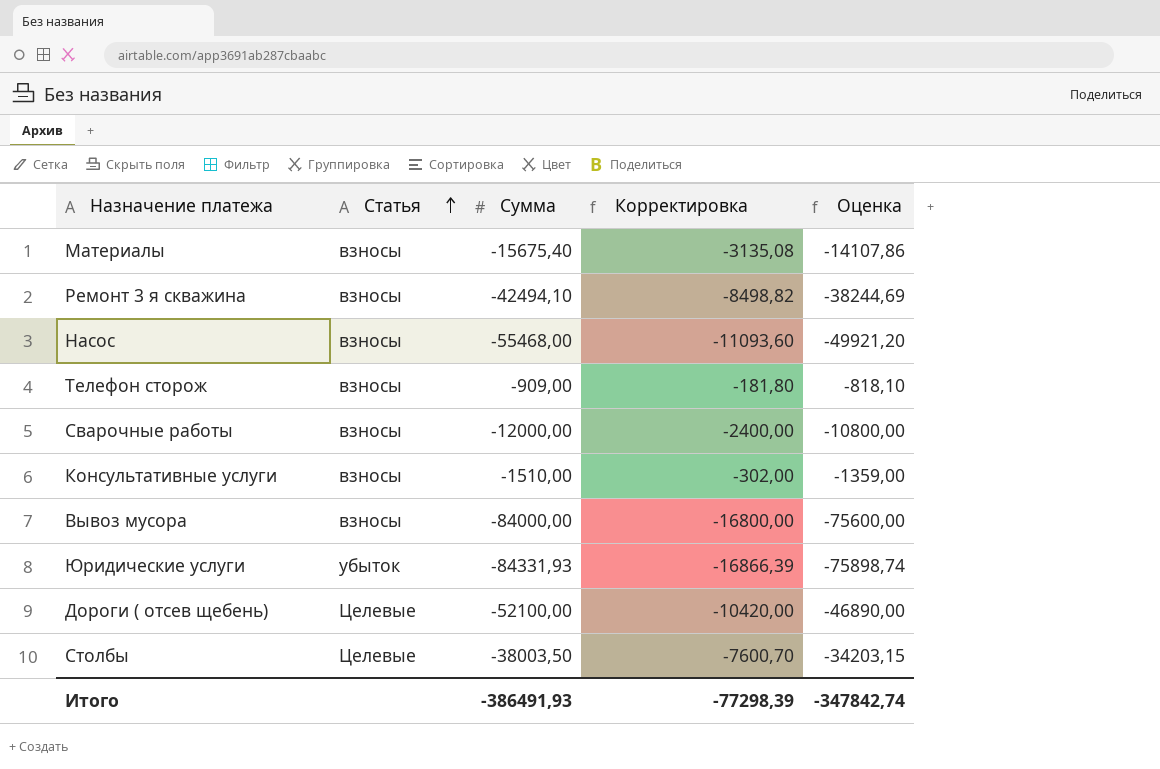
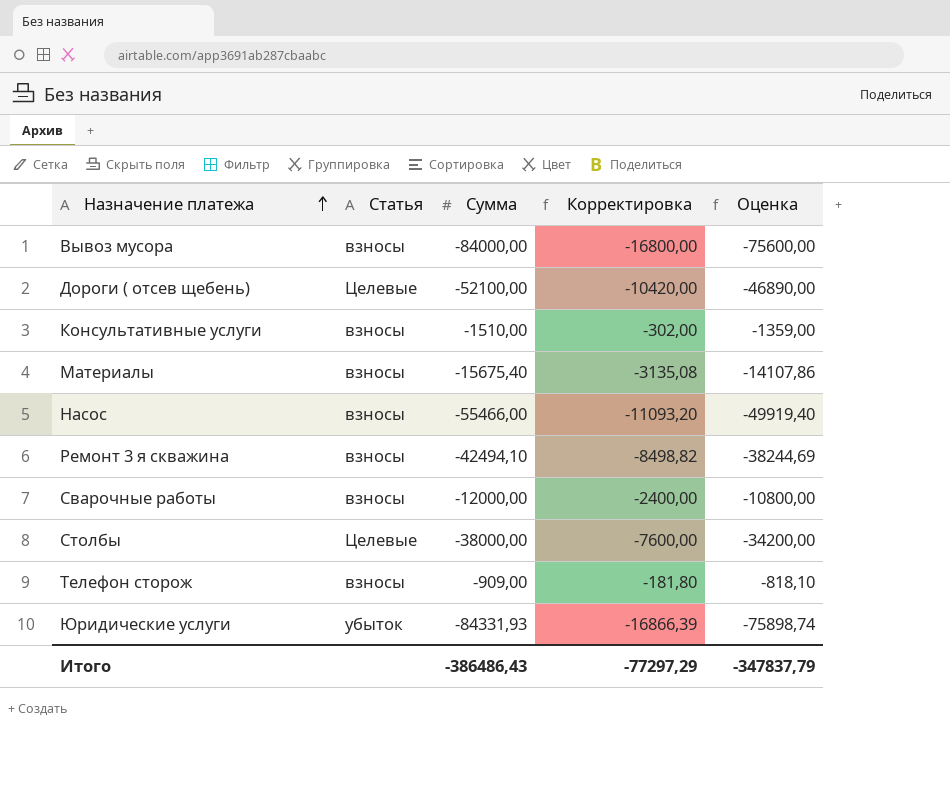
row order: Статья ascending -> Назначение платежа ascending
Насос | Сумма: -55468,00 -> -55466,00
Насос | Корректировка: -11093,60 -> -11093,20
Насос | Оценка: -49921,20 -> -49919,40
Столбы | Сумма: -38003,50 -> -38000,00
Столбы | Корректировка: -7600,70 -> -7600,00
Столбы | Оценка: -34203,15 -> -34200,00
Итого | Сумма: -386491,93 -> -386486,43
Итого | Корректировка: -77298,39 -> -77297,29
Итого | Оценка: -347842,74 -> -347837,79

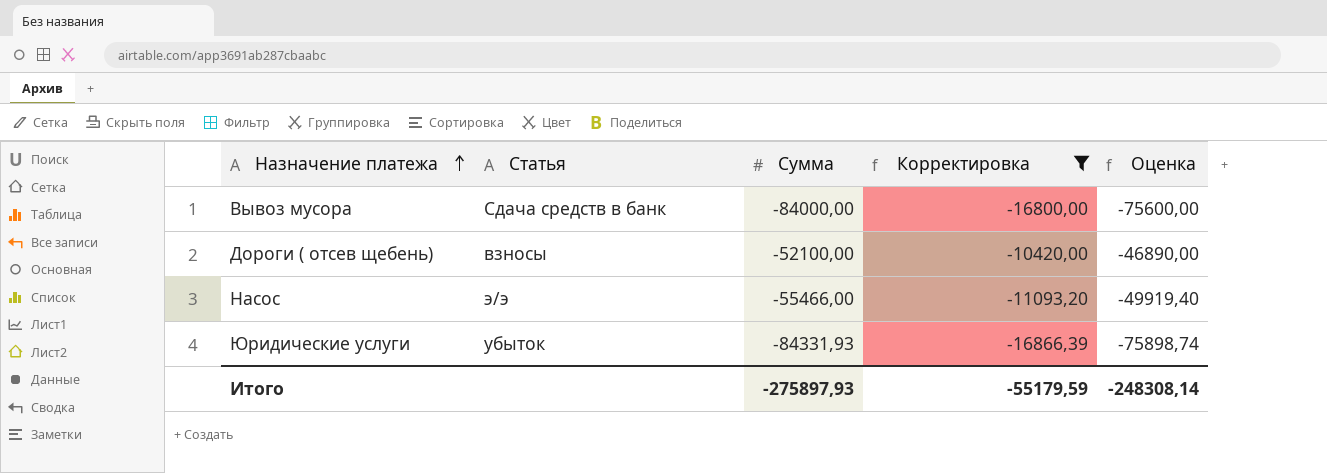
filter: none -> Корректировка <= -10420,00
Вывоз мусора | Статья: взносы -> Сдача средств в банк
Дороги ( отсев щебень) | Статья: Целевые -> взносы
Насос | Статья: взносы -> э/э
Итого | Сумма: -386486,43 -> -275897,93
Итого | Корректировка: -77297,29 -> -55179,59
Итого | Оценка: -347837,79 -> -248308,14

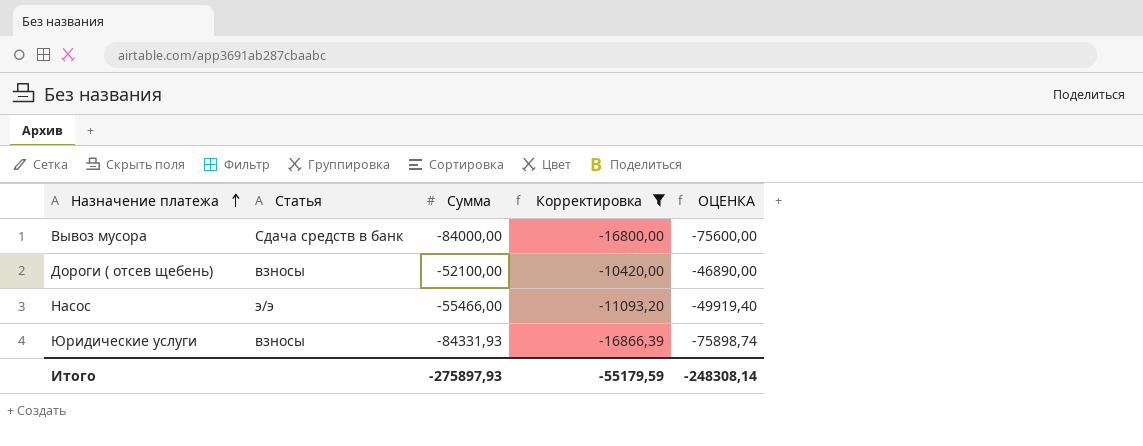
column name: Оценка -> ОЦЕНКА
Юридические услуги | Статья: убыток -> взносы

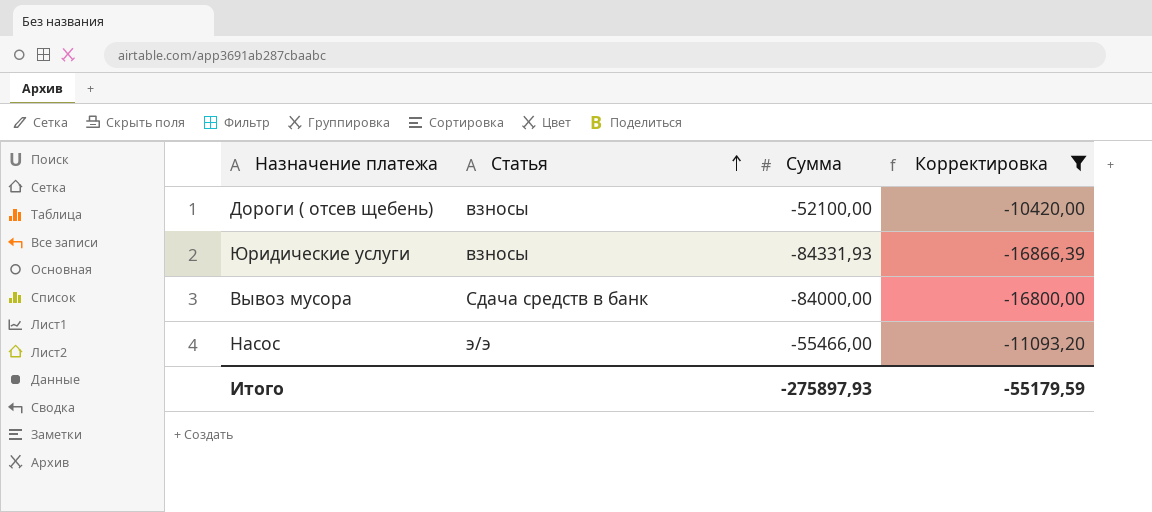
row order: Назначение платежа ascending -> Статья ascending
column ОЦЕНКА | formula: [Сумма] * 0,9 -> none

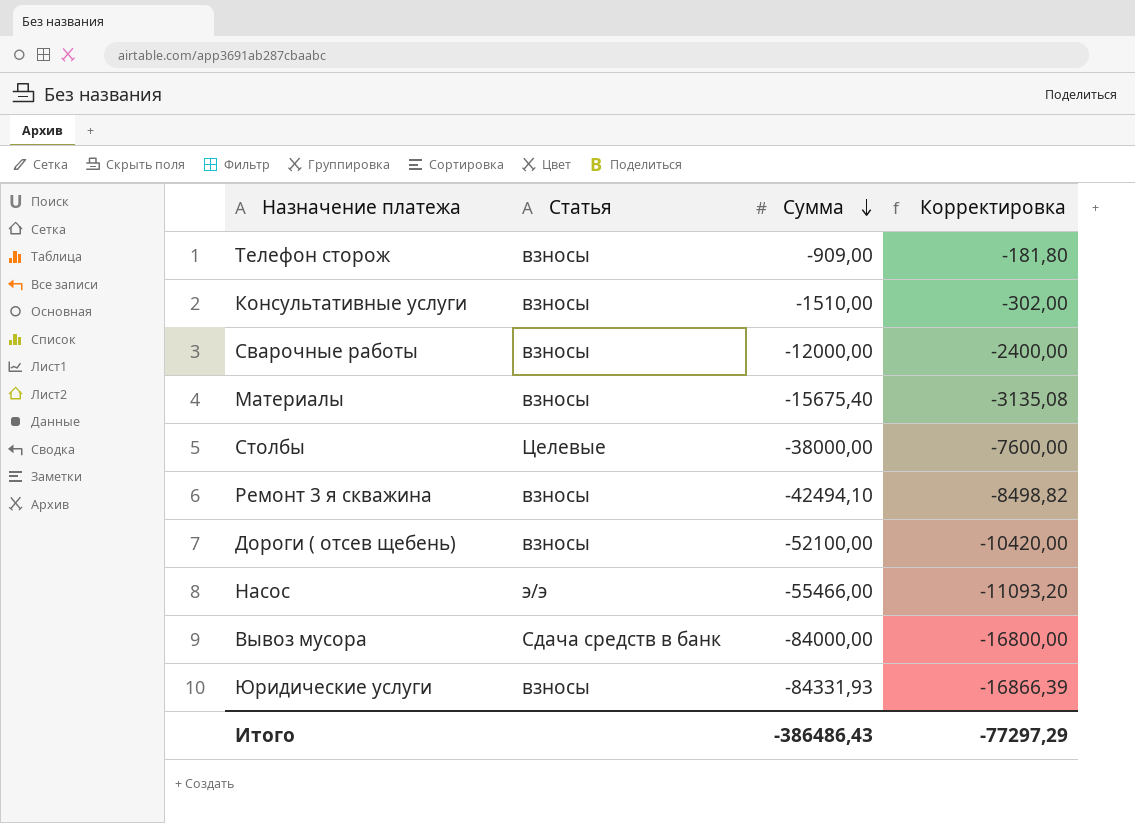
filter: Корректировка <= -10420,00 -> none
row order: Статья ascending -> Сумма descending
Итого | Сумма: -275897,93 -> -386486,43
Итого | Корректировка: -55179,59 -> -77297,29

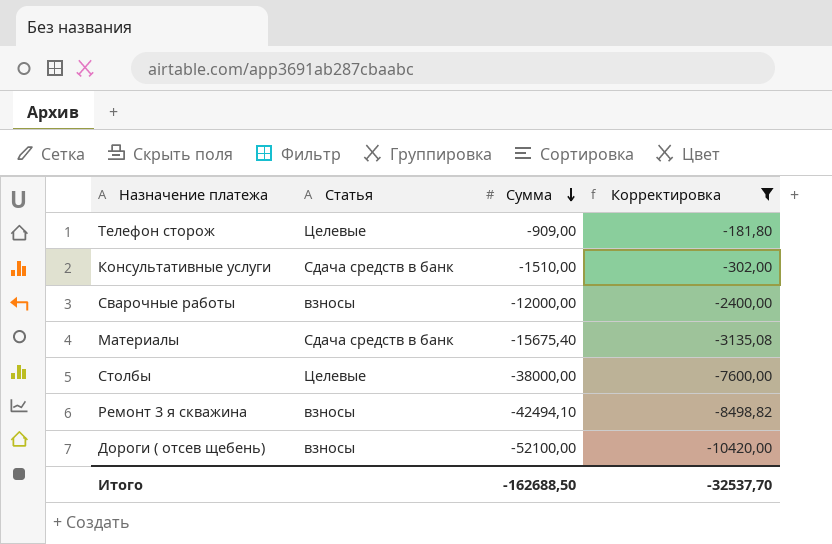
filter: none -> Корректировка >= -10420,00
Телефон сторож | Статья: взносы -> Целевые
Консультативные услуги | Статья: взносы -> Сдача средств в банк
Материалы | Статья: взносы -> Сдача средств в банк
Итого | Сумма: -386486,43 -> -162688,50
Итого | Корректировка: -77297,29 -> -32537,70

